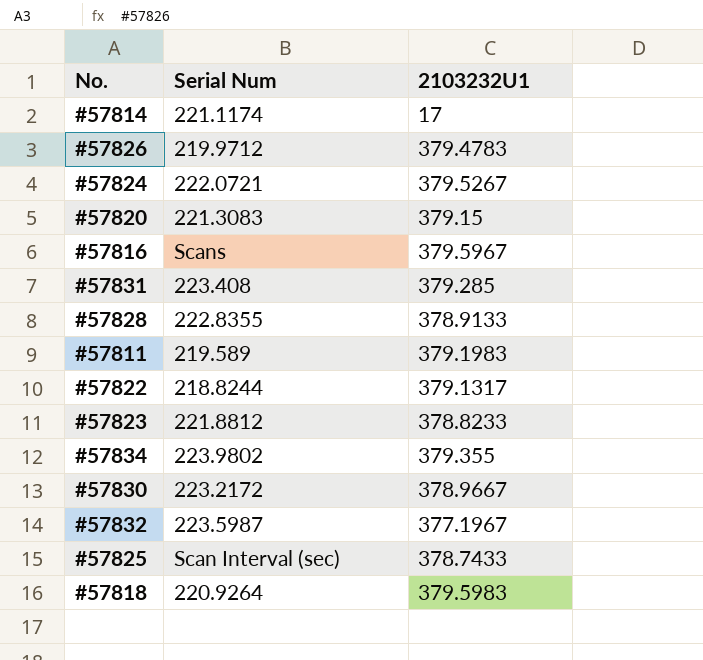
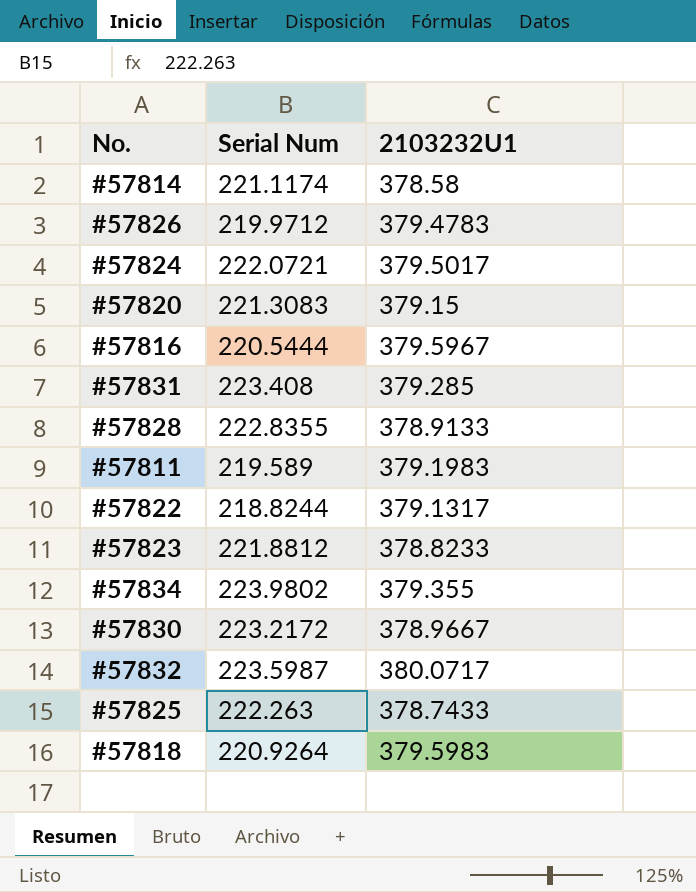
#57814 | 2103232U1: 17 -> 378.58
#57824 | 2103232U1: 379.5267 -> 379.5017
#57816 | Serial Num: Scans -> 220.5444
#57832 | 2103232U1: 377.1967 -> 380.0717
#57825 | Serial Num: Scan Interval (sec) -> 222.263

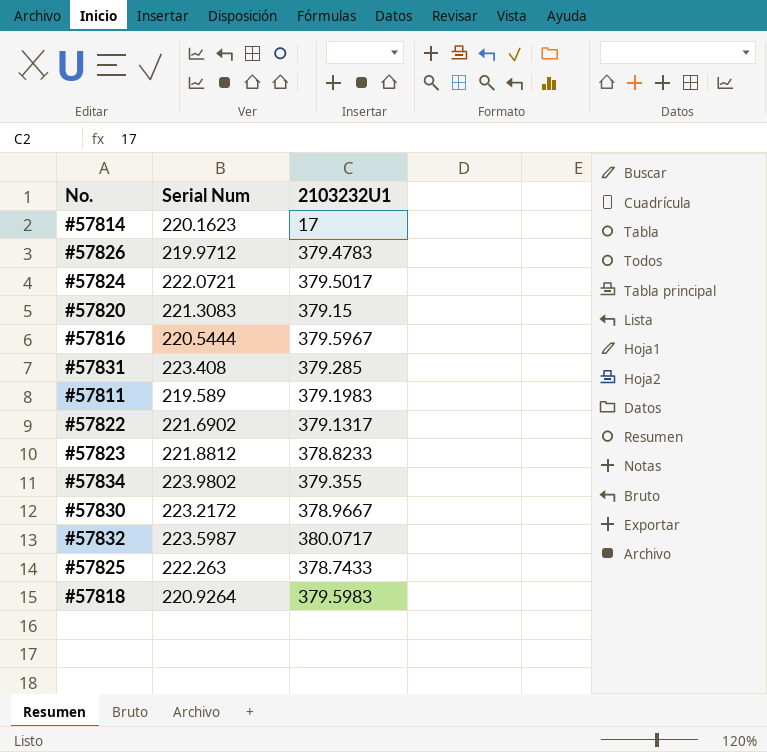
row #57828: 222.8355 | 378.9133 -> none
#57814 | Serial Num: 221.1174 -> 220.1623
#57814 | 2103232U1: 378.58 -> 17
#57822 | Serial Num: 218.8244 -> 221.6902

